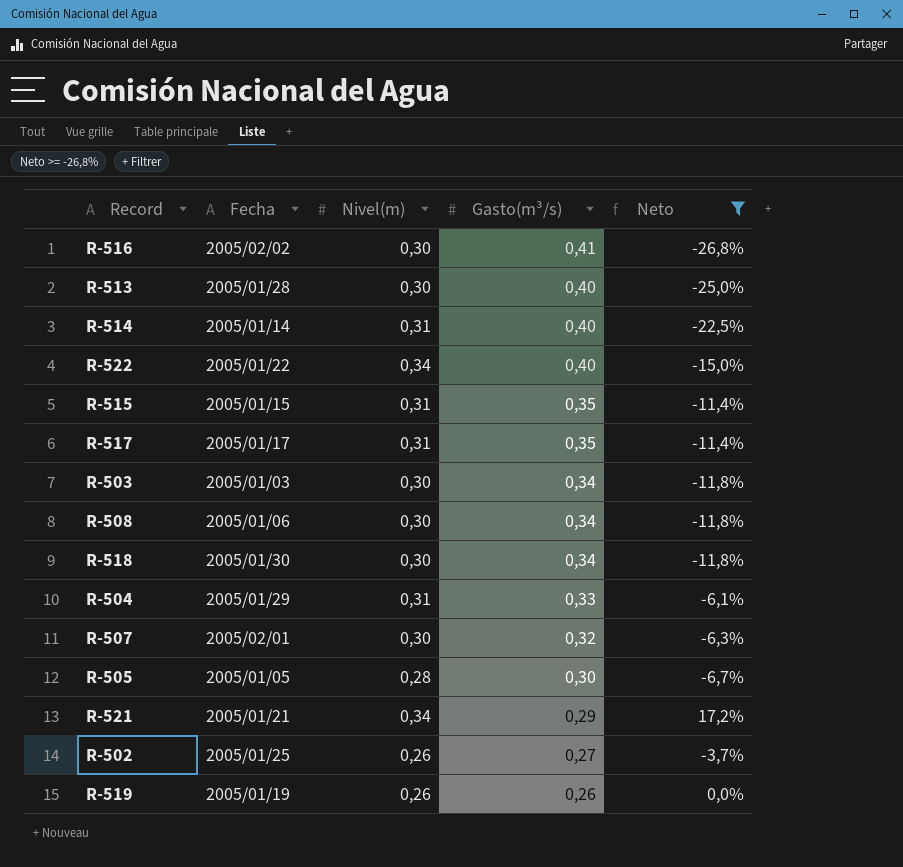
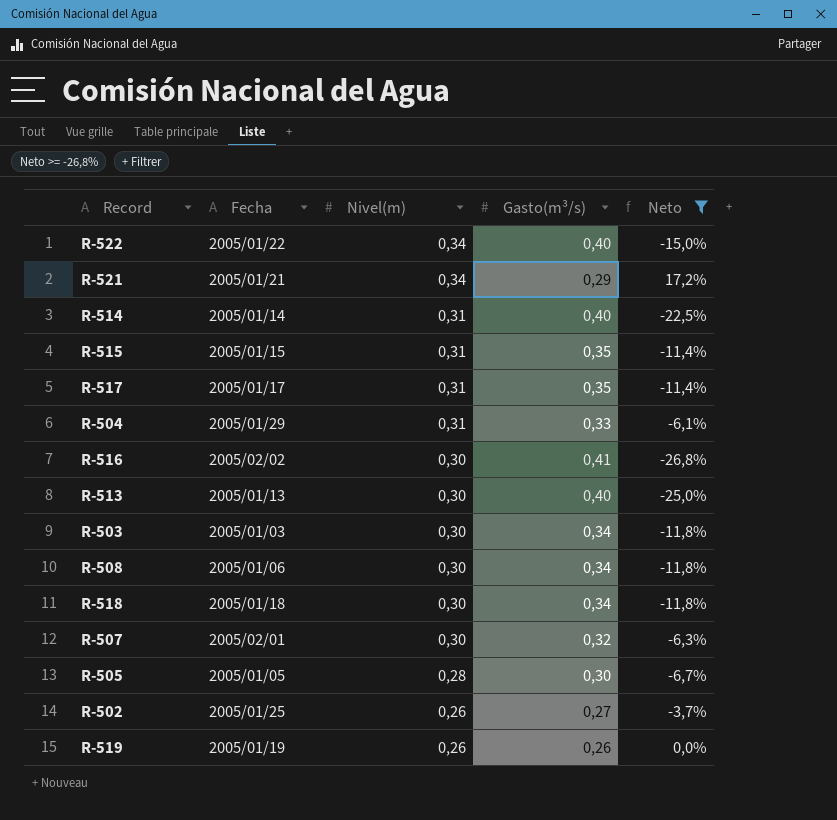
row order: Gasto(m³/s) descending -> Nivel(m) descending
R-513 | Fecha: 2005/01/28 -> 2005/01/13
R-518 | Fecha: 2005/01/30 -> 2005/01/18

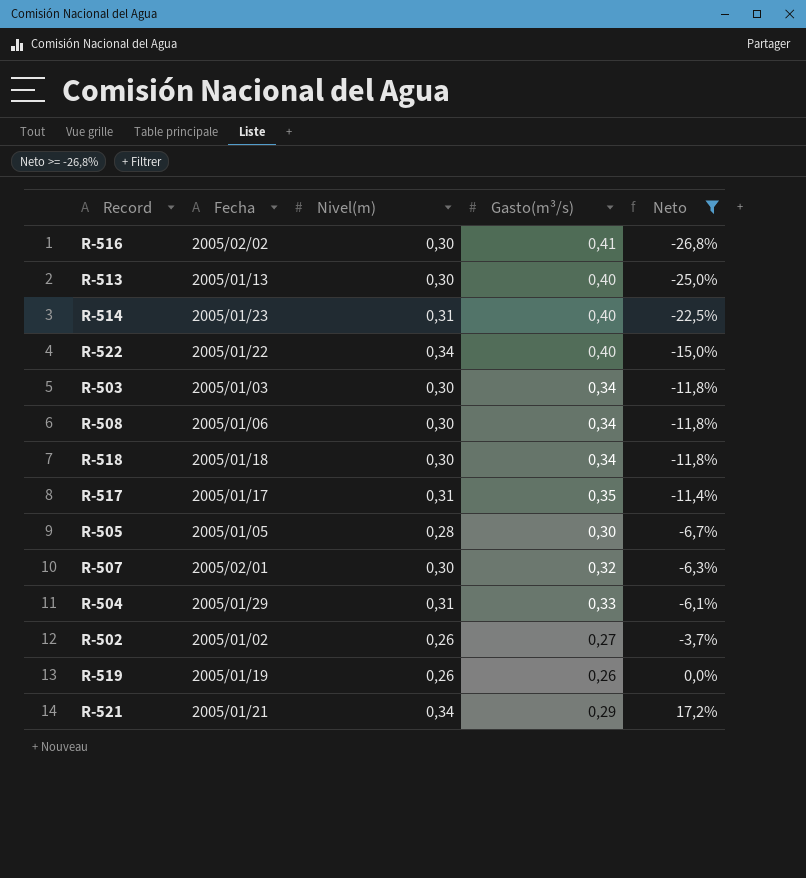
row order: Nivel(m) descending -> Neto ascending
row R-515: 2005/01/15 | 0,31 | 0,35 | -11,4% -> none
R-514 | Fecha: 2005/01/14 -> 2005/01/23
R-502 | Fecha: 2005/01/25 -> 2005/01/02

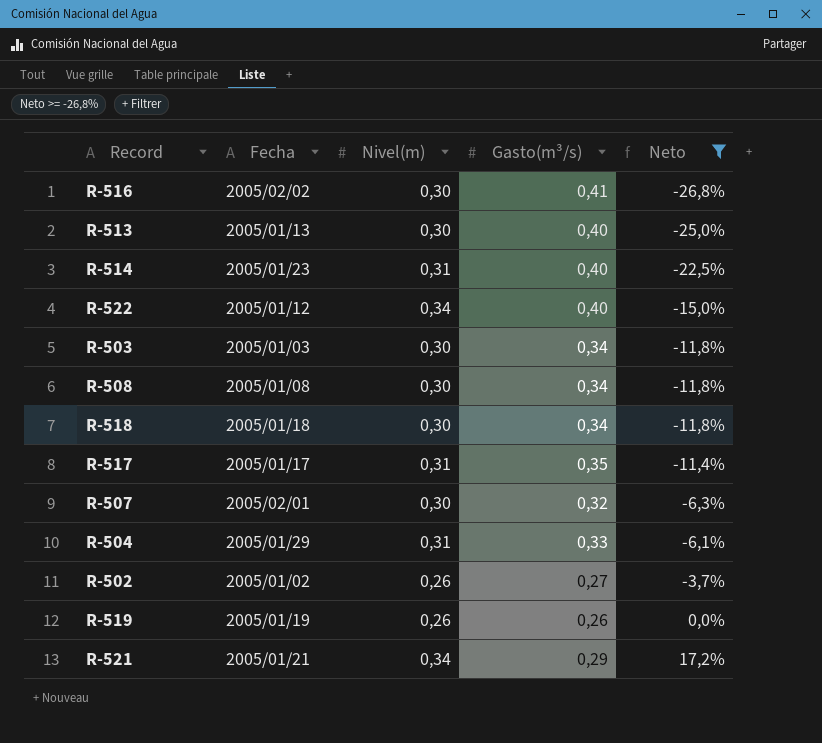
row R-505: 2005/01/05 | 0,28 | 0,30 | -6,7% -> none
R-522 | Fecha: 2005/01/22 -> 2005/01/12
R-508 | Fecha: 2005/01/06 -> 2005/01/08

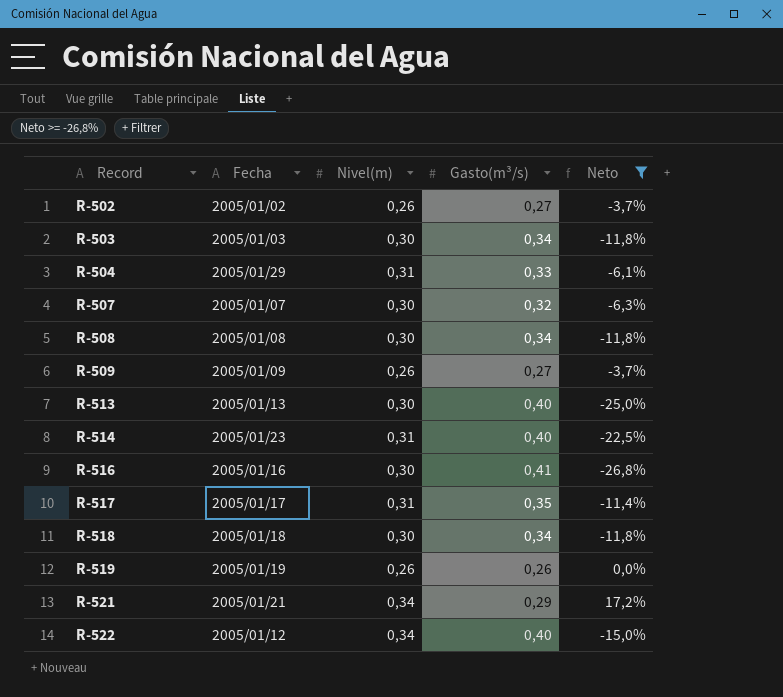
row order: Neto ascending -> Record ascending
R-507 | Fecha: 2005/02/01 -> 2005/01/07
row R-509: none -> 2005/01/09 | 0,26 | 0,27 | -3,7%
R-516 | Fecha: 2005/02/02 -> 2005/01/16

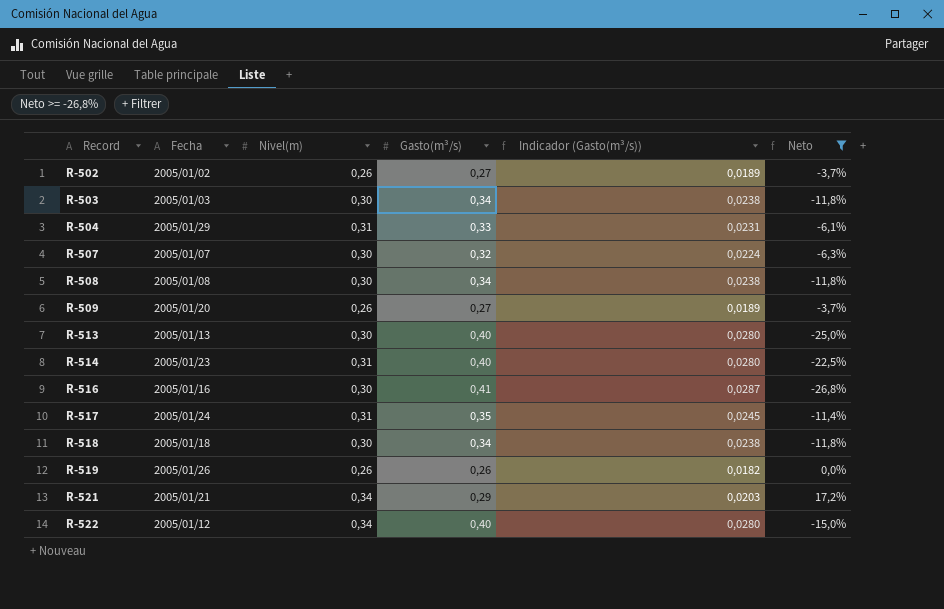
column Indicador (Gasto(m³/s)) | formula: none -> [Gasto(m³/s)] * 0,07
R-509 | Fecha: 2005/01/09 -> 2005/01/20
R-517 | Fecha: 2005/01/17 -> 2005/01/24
R-519 | Fecha: 2005/01/19 -> 2005/01/26

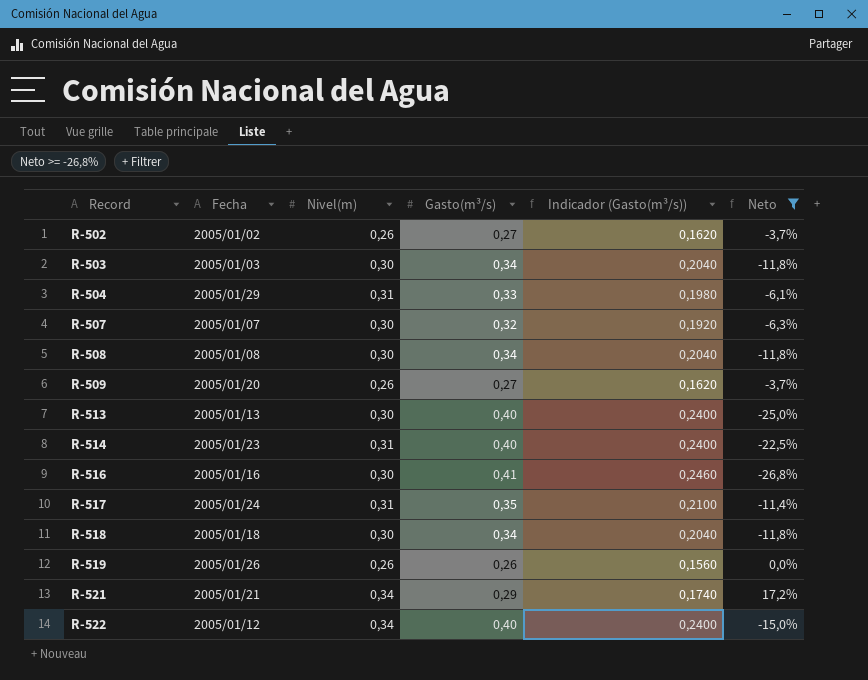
column Indicador (Gasto(m³/s)) | formula: [Gasto(m³/s)] * 0,07 -> [Gasto(m³/s)] * 0,6

